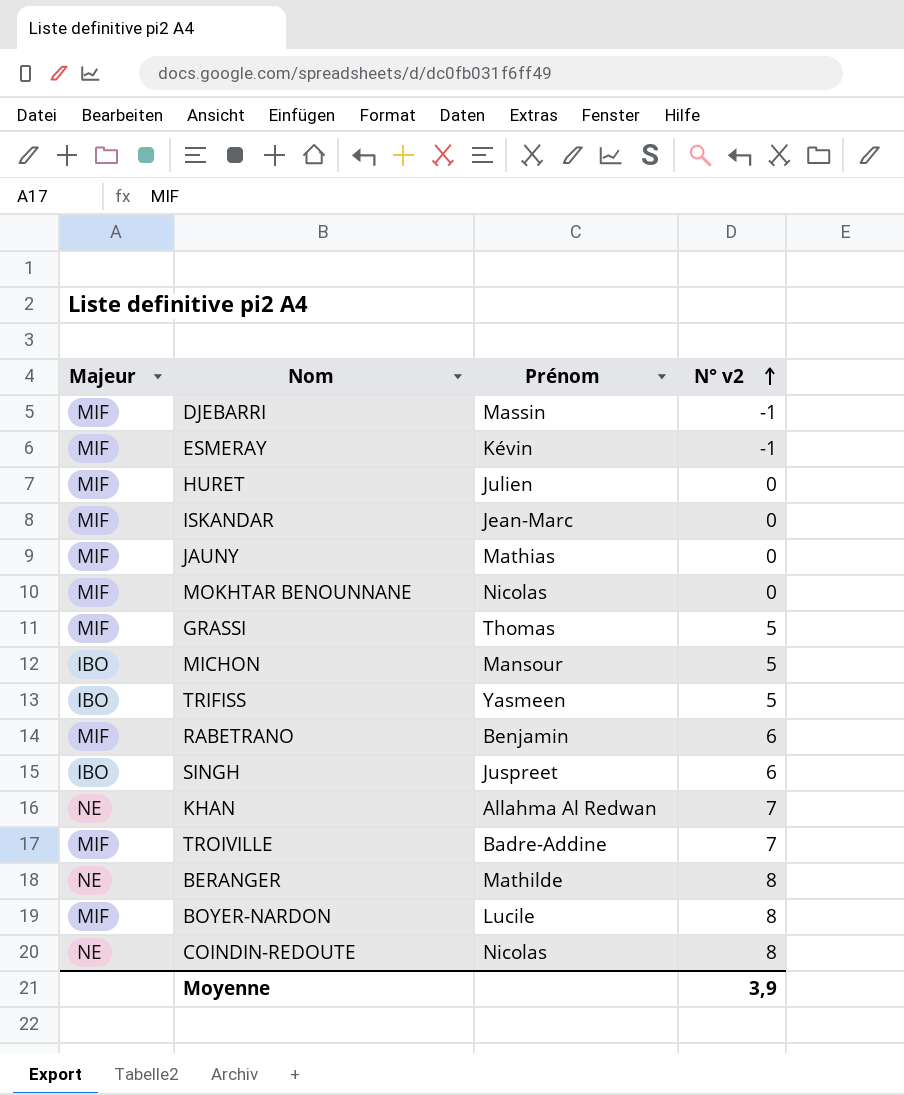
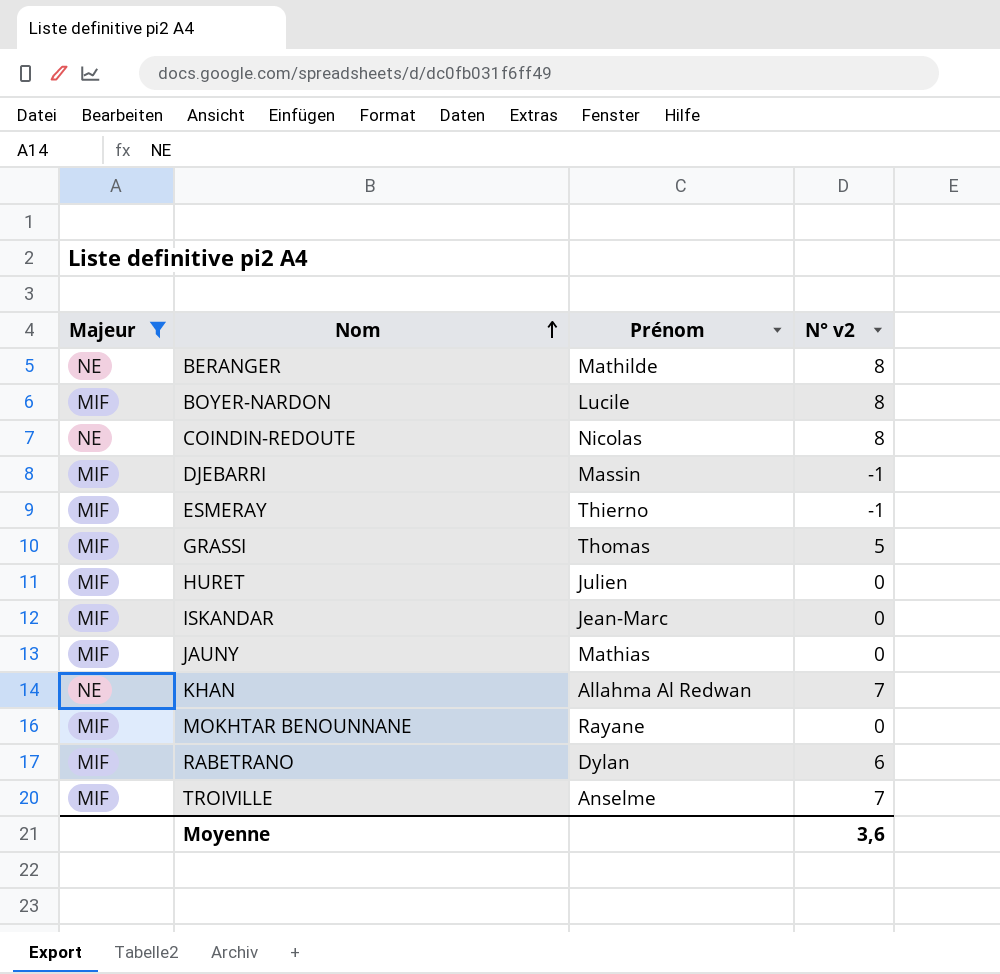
filter: none -> Majeur != IBO
row order: N° v2 ascending -> Nom ascending
ESMERAY | Prénom: Kévin -> Thierno
MOKHTAR BENOUNNANE | Prénom: Nicolas -> Rayane
RABETRANO | Prénom: Benjamin -> Dylan
TROIVILLE | Prénom: Badre-Addine -> Anselme
Moyenne | N° v2: 3,9 -> 3,6

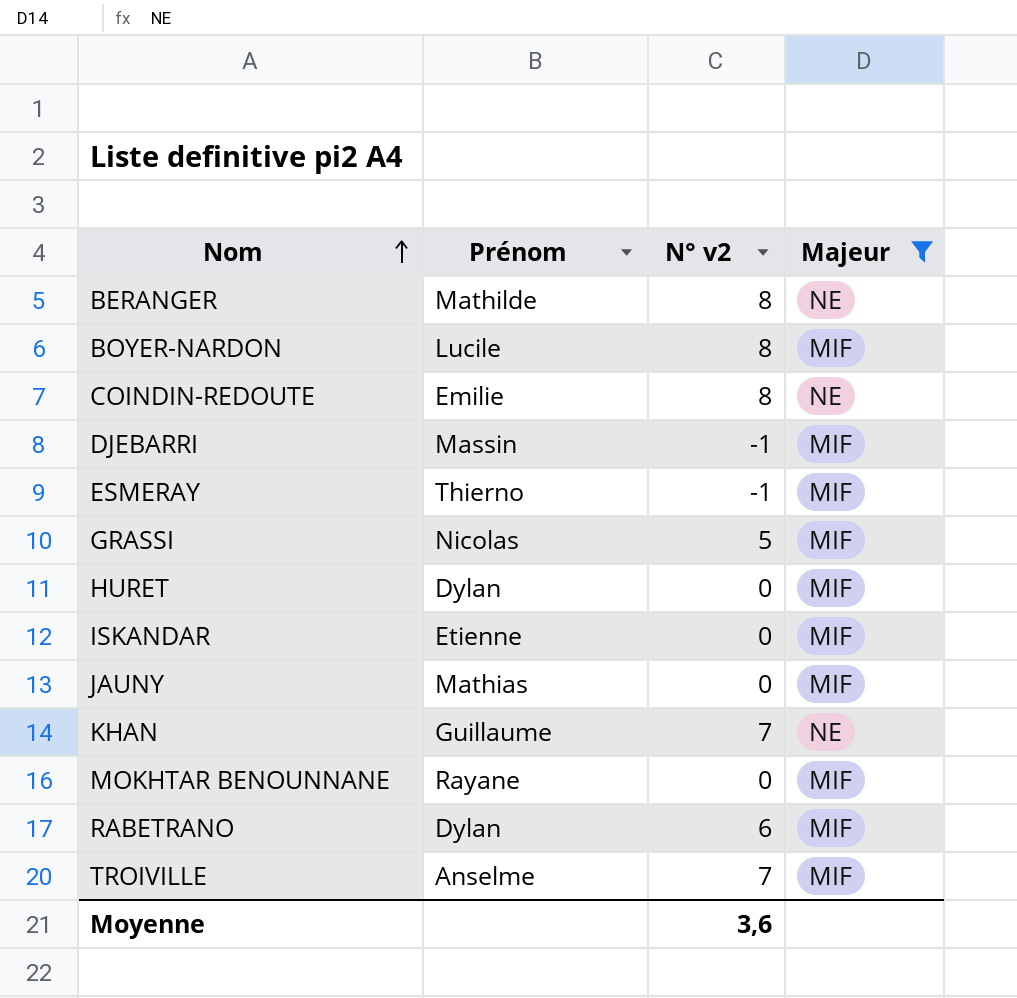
column Majeur | position: 1 -> 4
COINDIN-REDOUTE | Prénom: Nicolas -> Emilie
GRASSI | Prénom: Thomas -> Nicolas
HURET | Prénom: Julien -> Dylan
ISKANDAR | Prénom: Jean-Marc -> Etienne
KHAN | Prénom: Allahma Al Redwan -> Guillaume

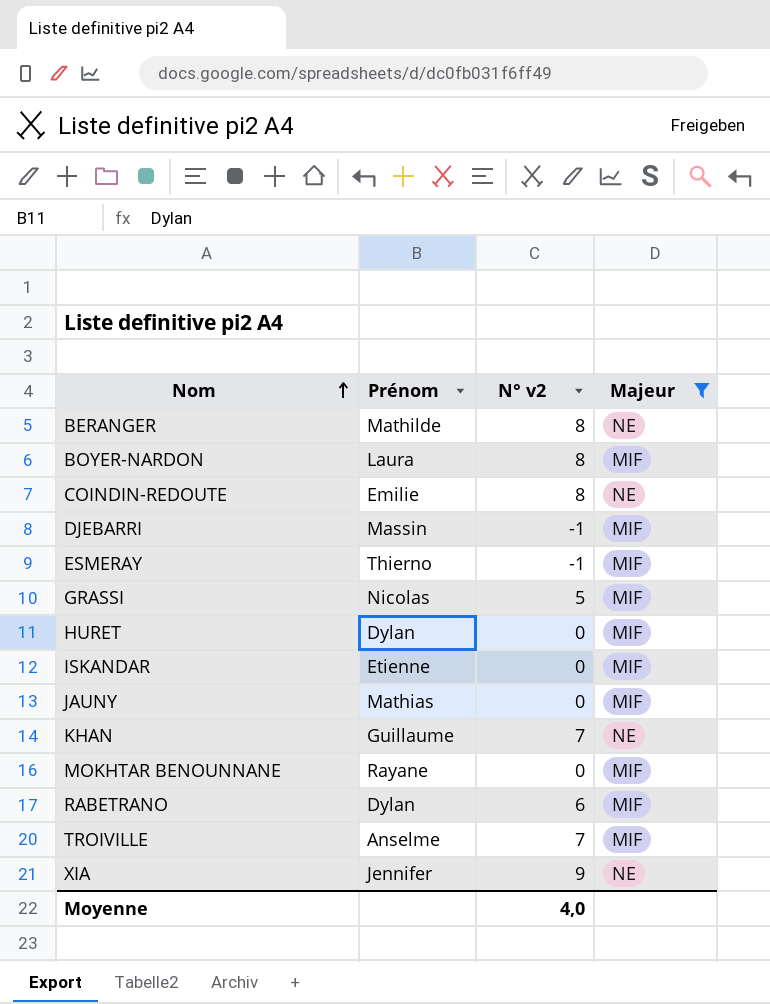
BOYER-NARDON | Prénom: Lucile -> Laura
row XIA: none -> Jennifer | 9 | NE
Moyenne | N° v2: 3,6 -> 4,0

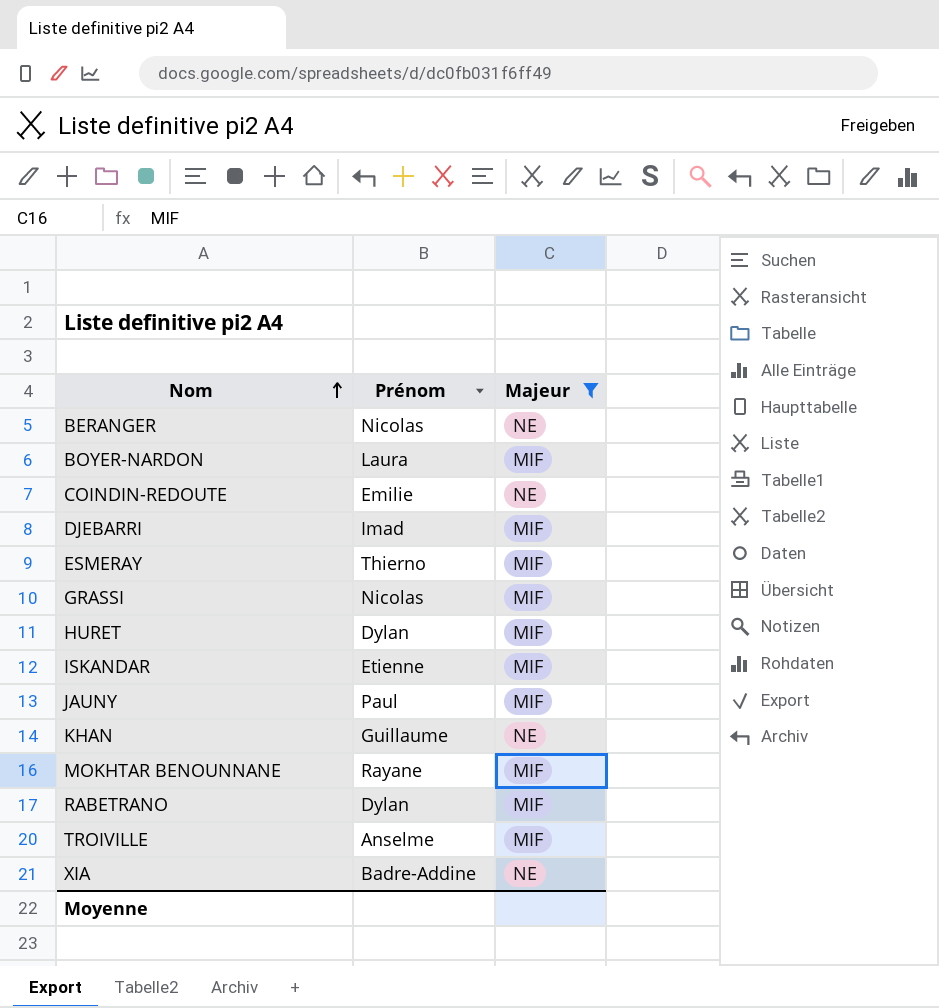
column N° v2 | position: 3 -> none
BERANGER | Prénom: Mathilde -> Nicolas
DJEBARRI | Prénom: Massin -> Imad
JAUNY | Prénom: Mathias -> Paul
XIA | Prénom: Jennifer -> Badre-Addine

